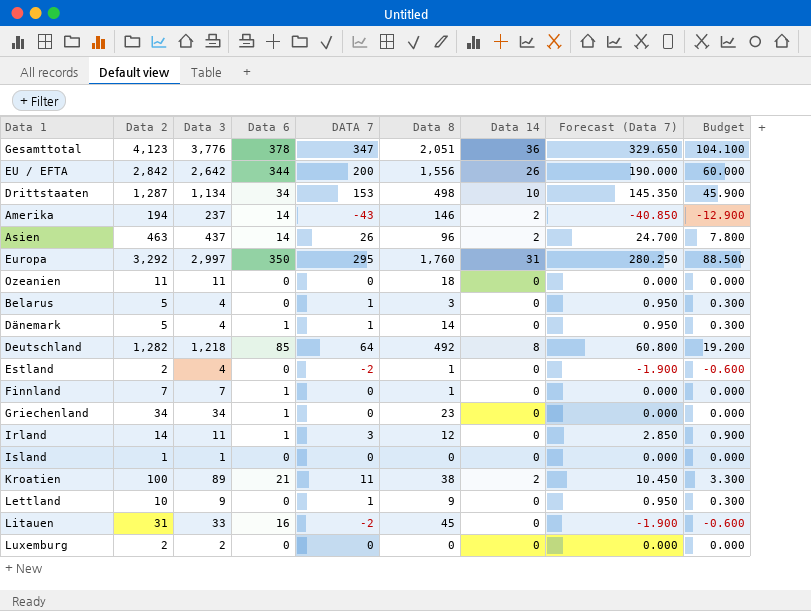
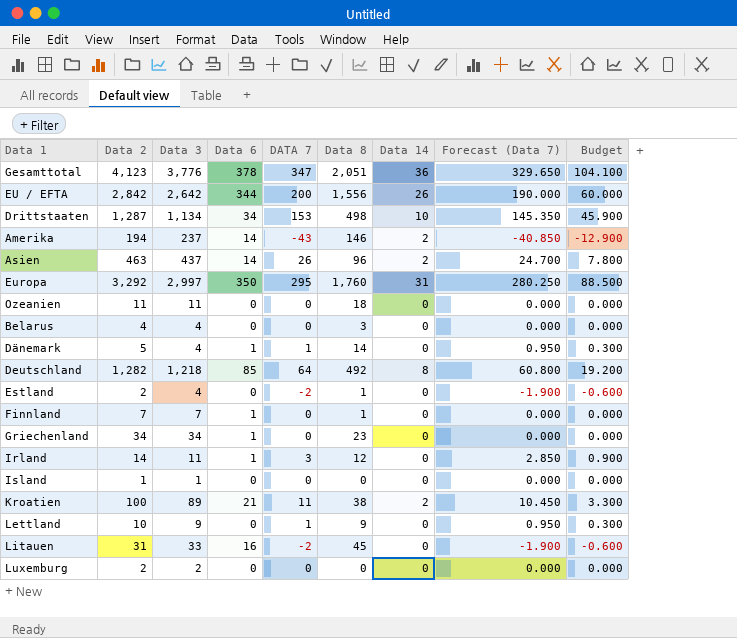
Belarus | Data 2: 5 -> 4
Belarus | DATA 7: 1 -> 0
Belarus | Forecast (Data 7): 0.950 -> 0.000
Belarus | Budget: 0.300 -> 0.000

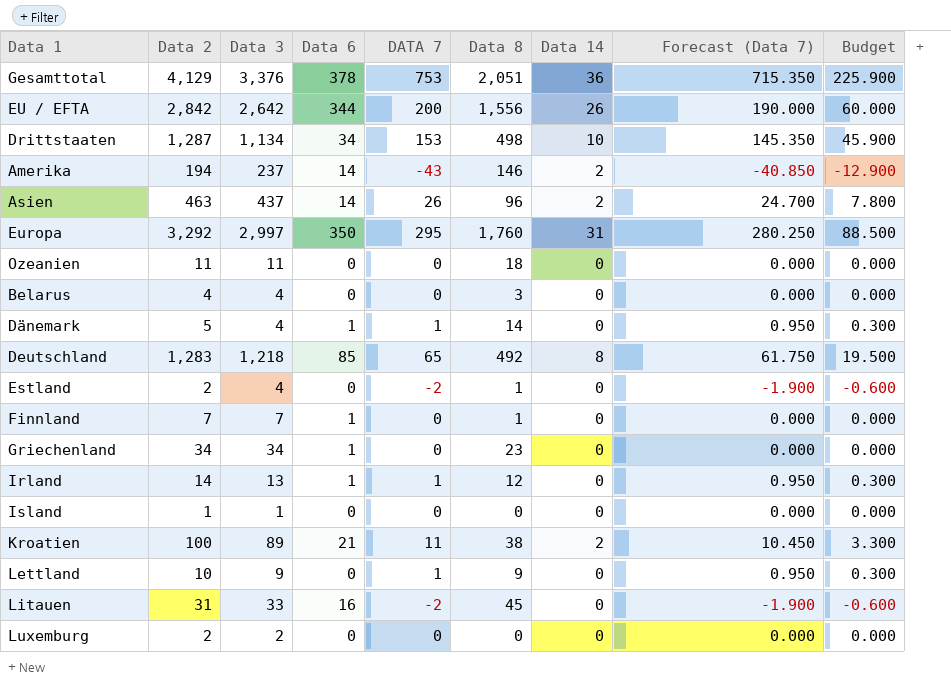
Gesamttotal | Data 2: 4,123 -> 4,129
Gesamttotal | Data 3: 3,776 -> 3,376
Gesamttotal | DATA 7: 347 -> 753
Gesamttotal | Forecast (Data 7): 329.650 -> 715.350
Gesamttotal | Budget: 104.100 -> 225.900
Deutschland | Data 2: 1,282 -> 1,283
Deutschland | DATA 7: 64 -> 65
Deutschland | Forecast (Data 7): 60.800 -> 61.750
Deutschland | Budget: 19.200 -> 19.500
Irland | Data 3: 11 -> 13
Irland | DATA 7: 3 -> 1
Irland | Forecast (Data 7): 2.850 -> 0.950
Irland | Budget: 0.900 -> 0.300

